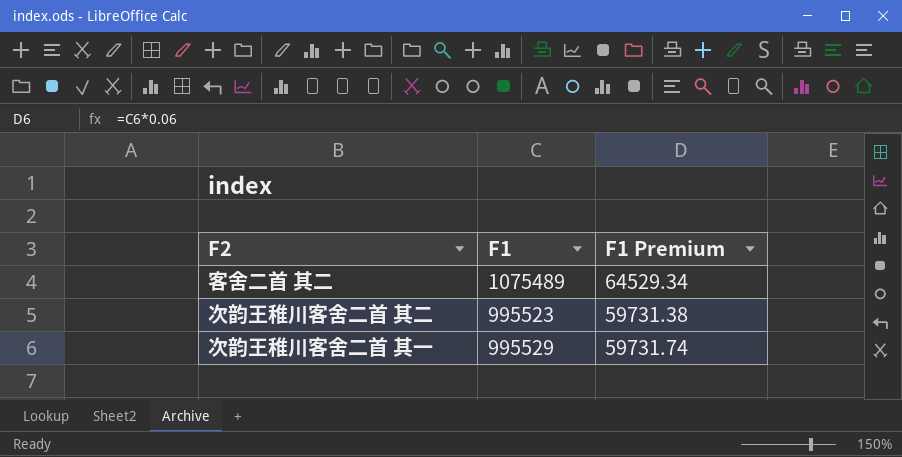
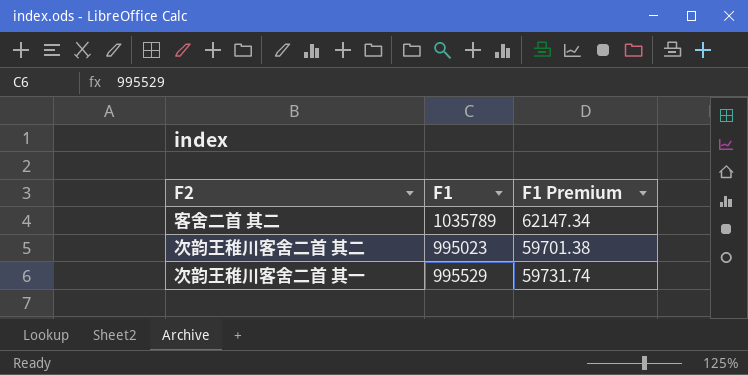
客舍二首 其二 | F1: 1075489 -> 1035789
客舍二首 其二 | F1 Premium: 64529.34 -> 62147.34
次韵王稚川客舍二首 其二 | F1: 995523 -> 995023
次韵王稚川客舍二首 其二 | F1 Premium: 59731.38 -> 59701.38

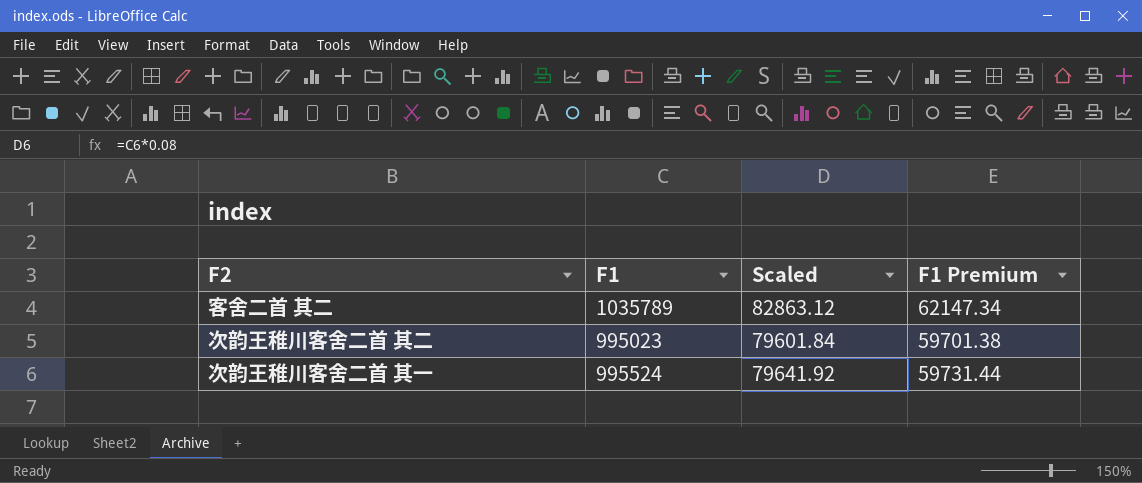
column Scaled | formula: none -> [F1] * 0.08
次韵王稚川客舍二首 其一 | F1: 995529 -> 995524
次韵王稚川客舍二首 其一 | F1 Premium: 59731.74 -> 59731.44

